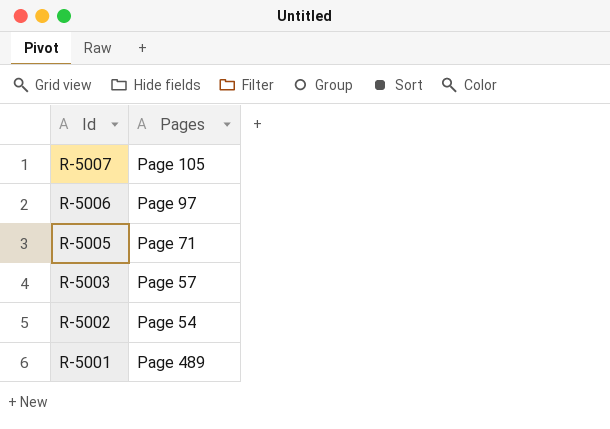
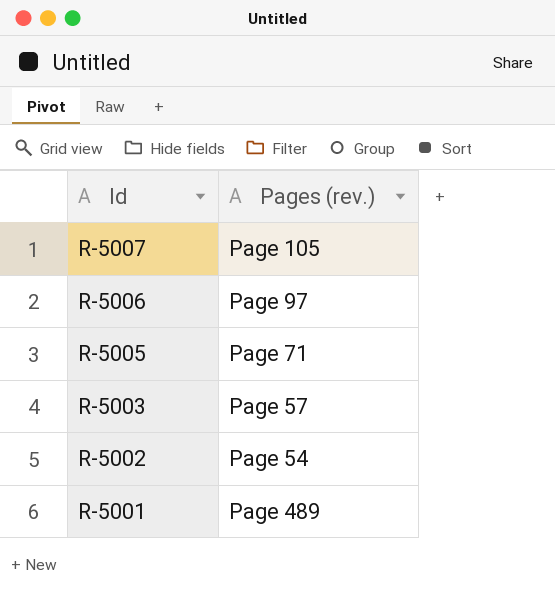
column name: Pages -> Pages (rev.)

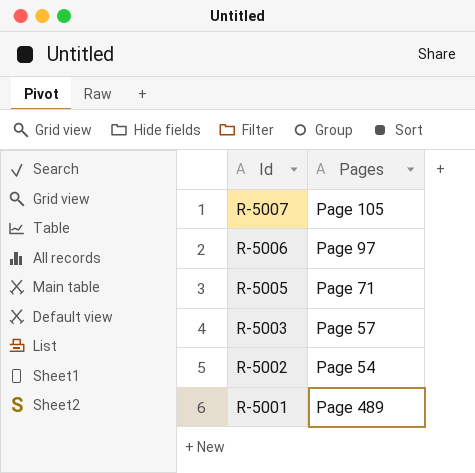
column name: Pages (rev.) -> Pages

